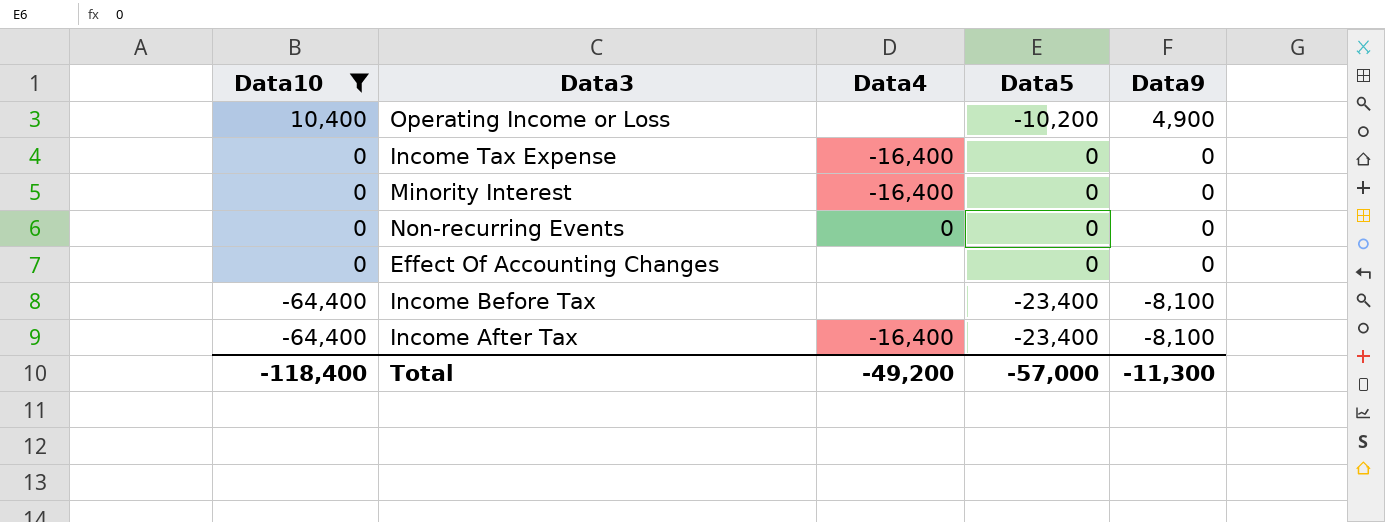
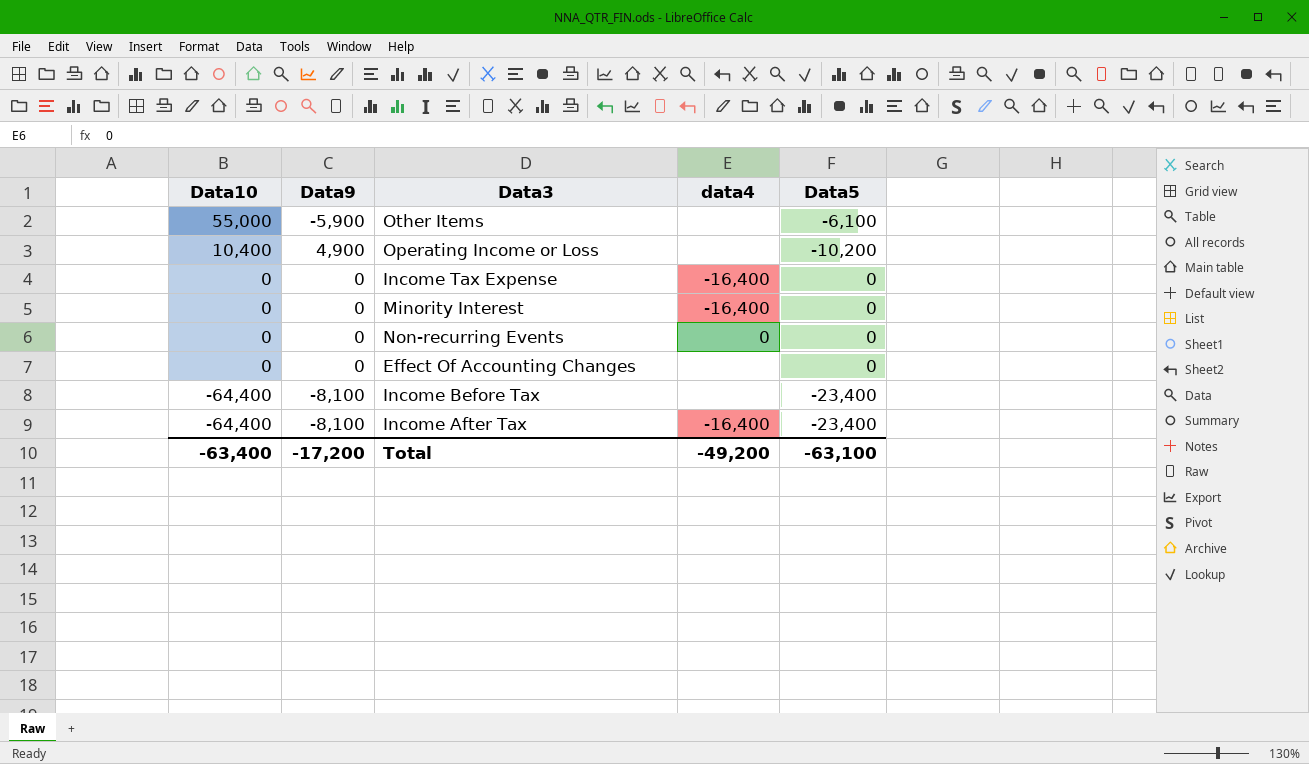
filter: Data10 != 55,000 -> none
column Data9 | position: 5 -> 2
column name: Data4 -> data4
Total | Data10: -118,400 -> -63,400
Total | Data9: -11,300 -> -17,200
Total | Data5: -57,000 -> -63,100

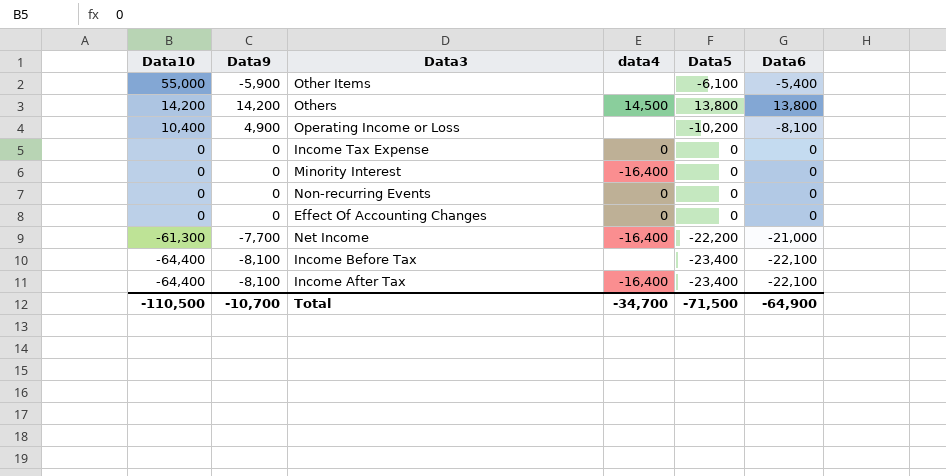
column Data6 | position: none -> 6
row Others: none -> 14,200 | 14,200 | 14,500 | 13,800 | 13,800
Income Tax Expense | data4: -16,400 -> 0
Effect Of Accounting Changes | data4: none -> 0
row Net Income: none -> -61,300 | -7,700 | -16,400 | -22,200 | -21,000
Total | Data10: -63,400 -> -110,500
Total | Data9: -17,200 -> -10,700
Total | data4: -49,200 -> -34,700
Total | Data5: -63,100 -> -71,500

